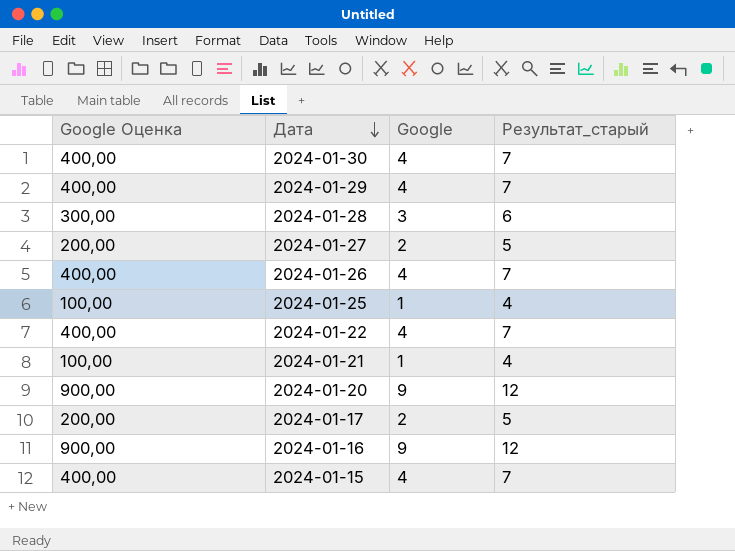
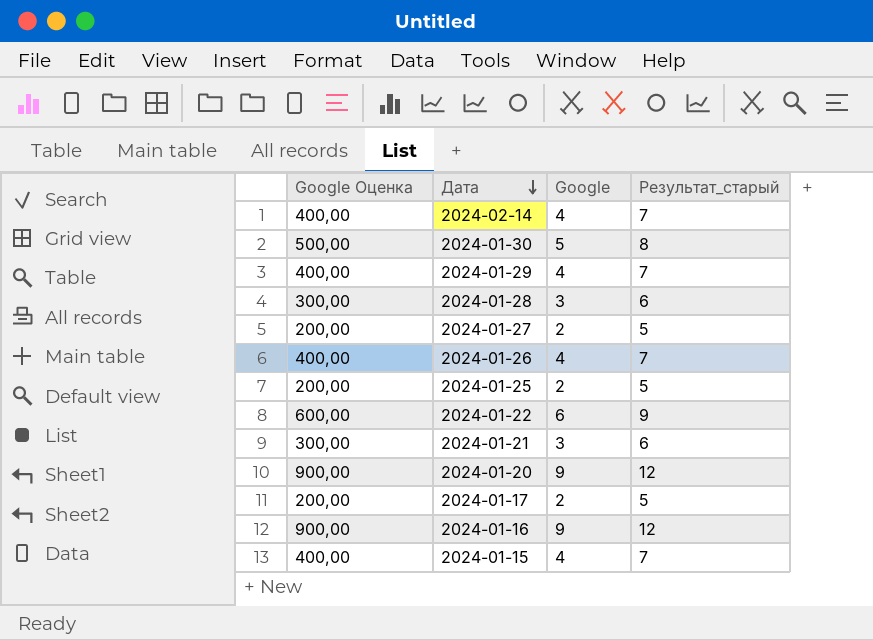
row 2024-02-14: none -> 400,00 | 4 | 7
2024-01-30 | Google Оценка: 400,00 -> 500,00
2024-01-30 | Google: 4 -> 5
2024-01-30 | Результат_старый: 7 -> 8
2024-01-25 | Google Оценка: 100,00 -> 200,00
2024-01-25 | Google: 1 -> 2
2024-01-25 | Результат_старый: 4 -> 5
2024-01-22 | Google Оценка: 400,00 -> 600,00
2024-01-22 | Google: 4 -> 6
2024-01-22 | Результат_старый: 7 -> 9
2024-01-21 | Google Оценка: 100,00 -> 300,00
2024-01-21 | Google: 1 -> 3
2024-01-21 | Результат_старый: 4 -> 6

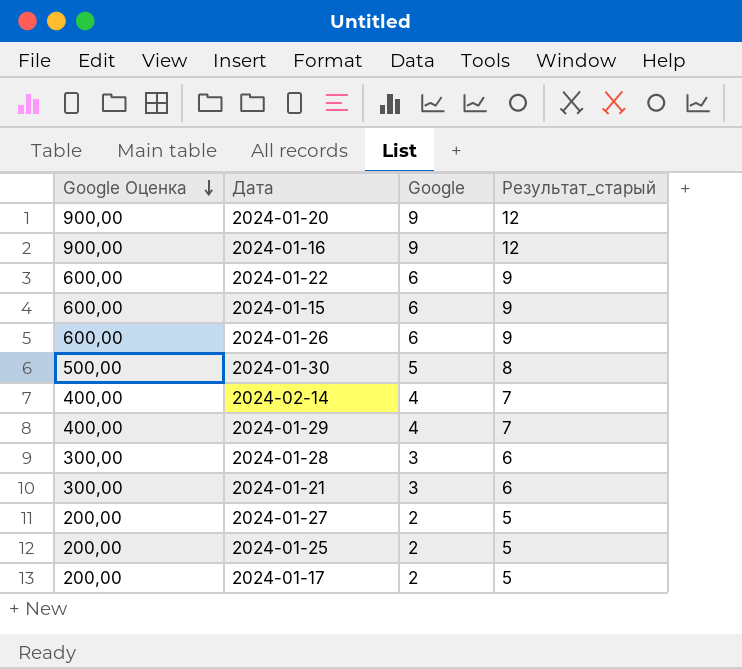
row order: Дата descending -> Google Оценка descending
2024-01-15 | Google Оценка: 400,00 -> 600,00
2024-01-15 | Google: 4 -> 6
2024-01-15 | Результат_старый: 7 -> 9
2024-01-26 | Google Оценка: 400,00 -> 600,00
2024-01-26 | Google: 4 -> 6
2024-01-26 | Результат_старый: 7 -> 9

